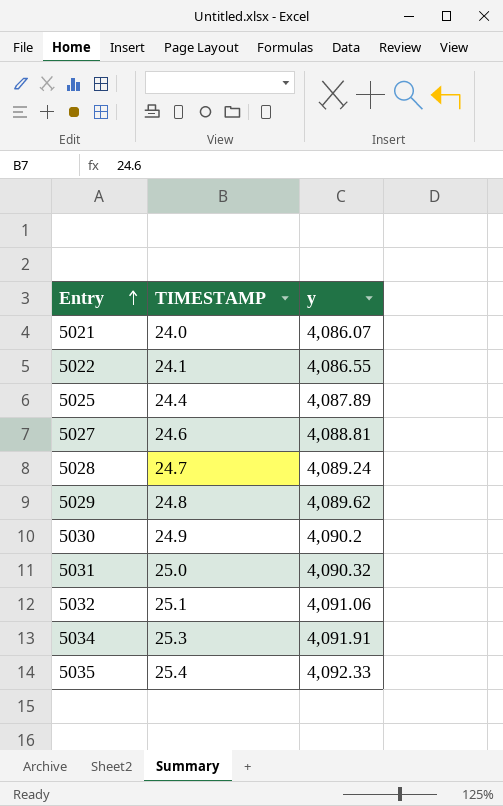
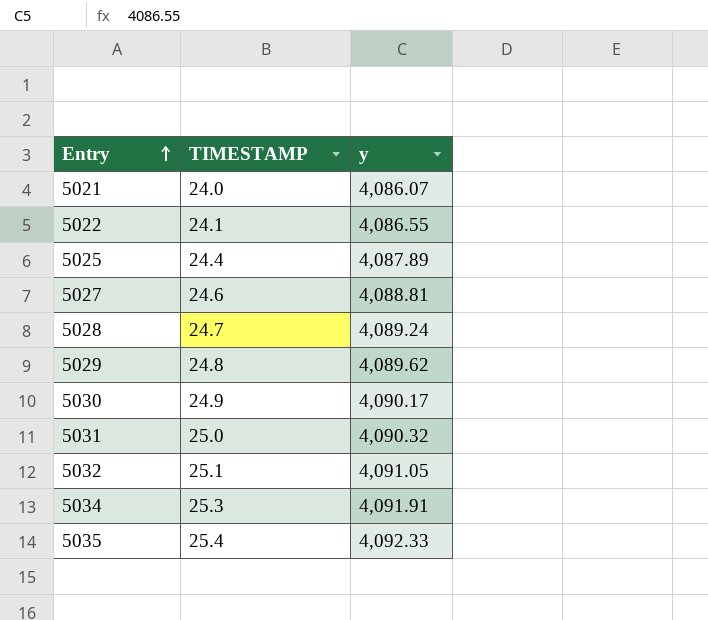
5030 | y: 4,090.2 -> 4,090.17
5032 | y: 4,091.06 -> 4,091.05

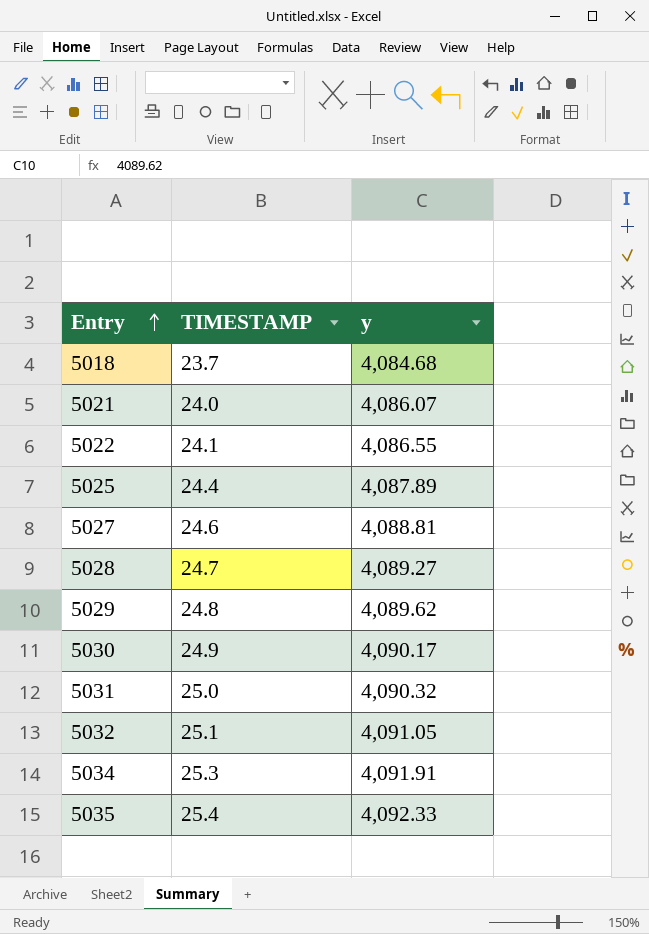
row 5018: none -> 23.7 | 4,084.68
5028 | y: 4,089.24 -> 4,089.27

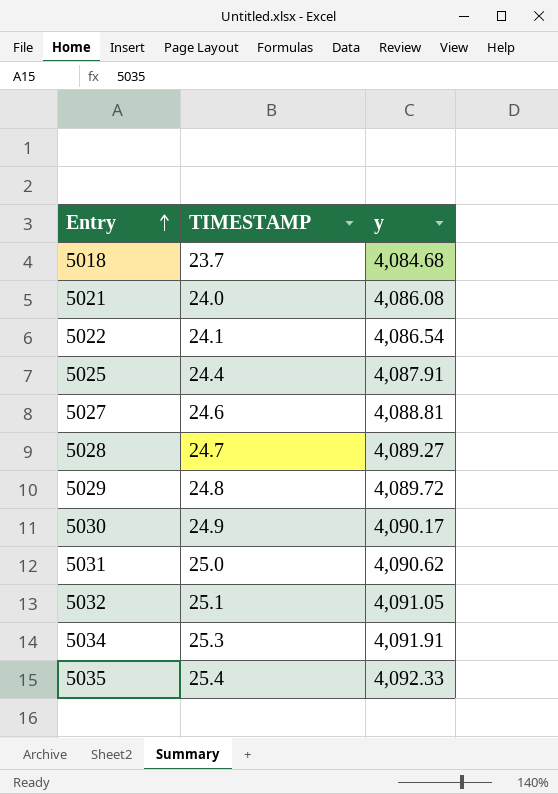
5021 | y: 4,086.07 -> 4,086.08
5022 | y: 4,086.55 -> 4,086.54
5025 | y: 4,087.89 -> 4,087.91
5029 | y: 4,089.62 -> 4,089.72
5031 | y: 4,090.32 -> 4,090.62

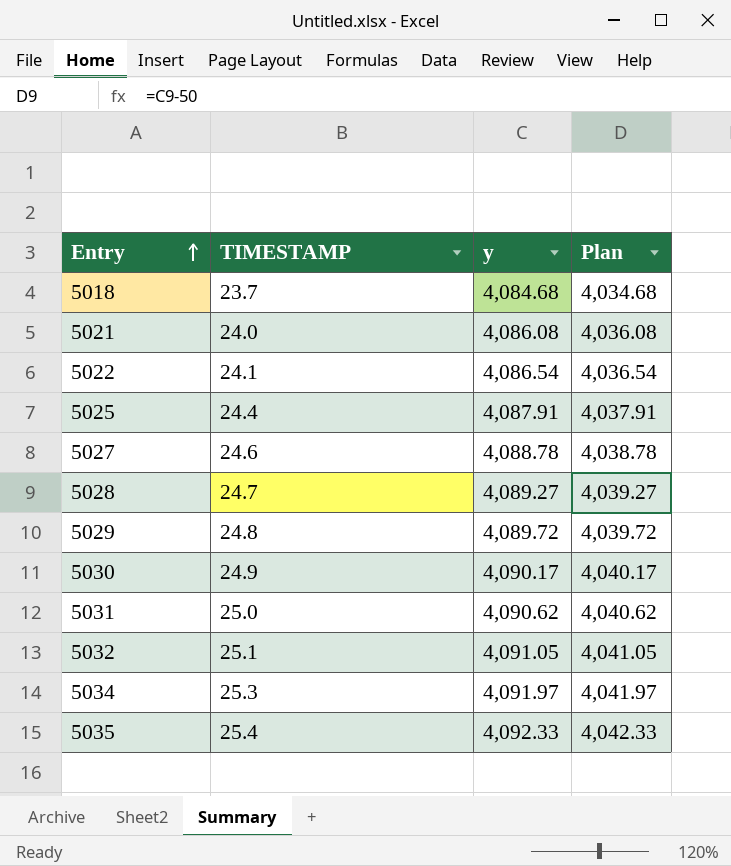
column Plan | formula: none -> [y] - 50
5027 | y: 4,088.81 -> 4,088.78
5034 | y: 4,091.91 -> 4,091.97

